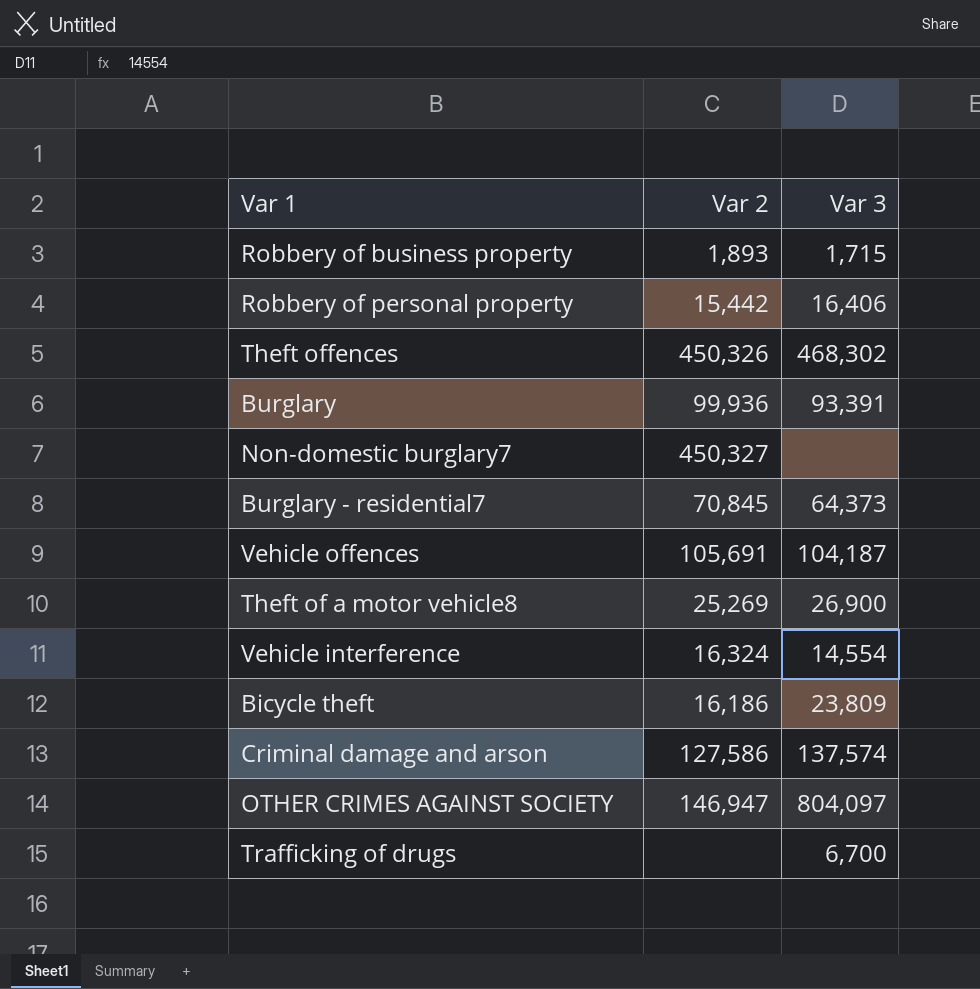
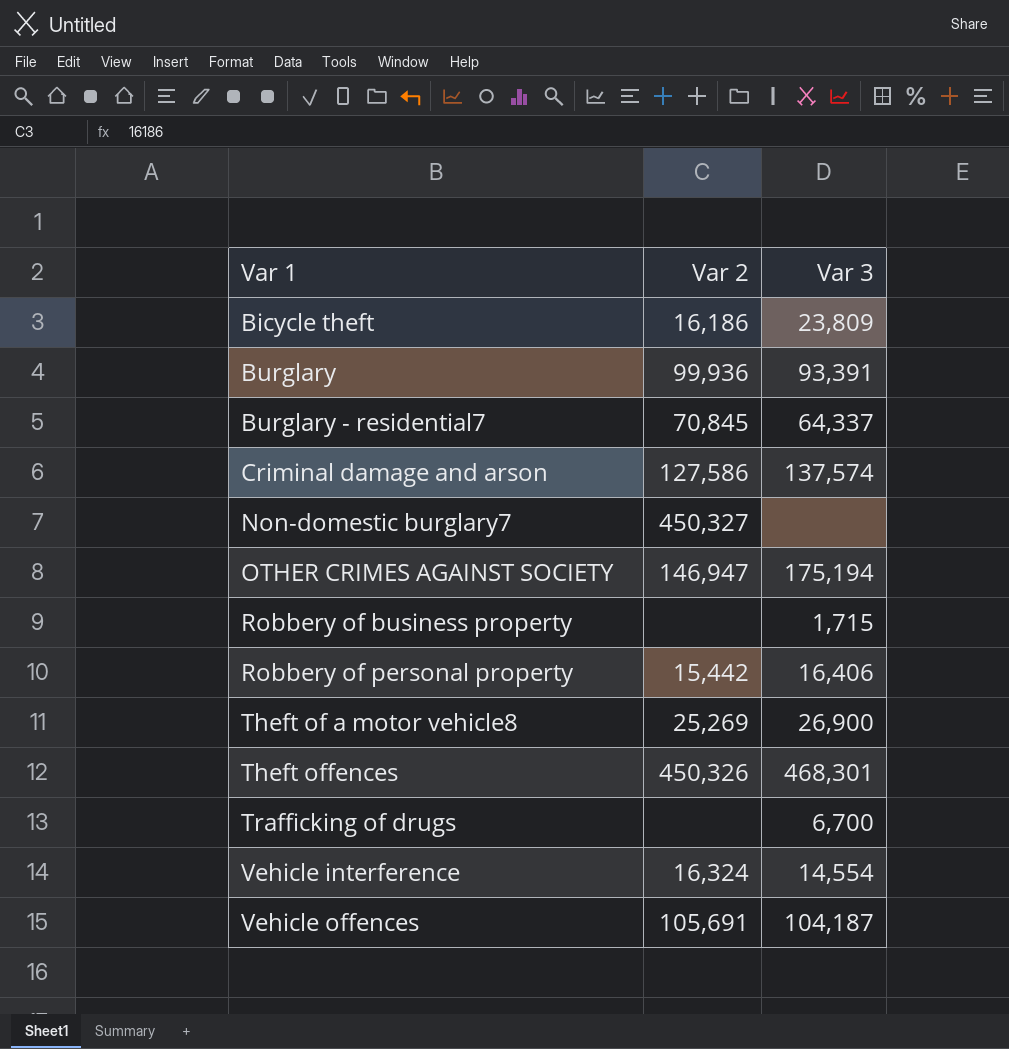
row order: none -> Var 1 ascending
Burglary - residential7 | Var 3: 64,373 -> 64,337
OTHER CRIMES AGAINST SOCIETY | Var 3: 804,097 -> 175,194
Robbery of business property | Var 2: 1,893 -> none
Theft offences | Var 3: 468,302 -> 468,301

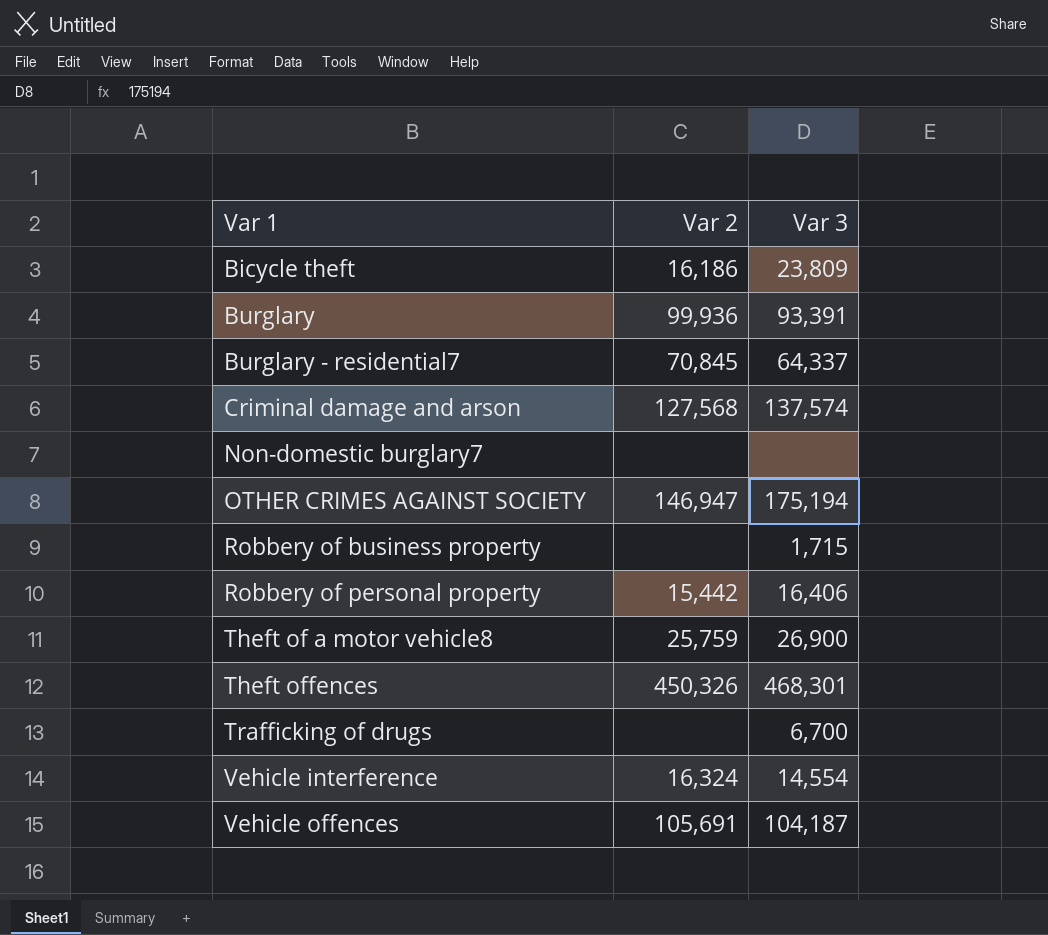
Criminal damage and arson | Var 2: 127,586 -> 127,568
Non-domestic burglary7 | Var 2: 450,327 -> none
Theft of a motor vehicle8 | Var 2: 25,269 -> 25,759

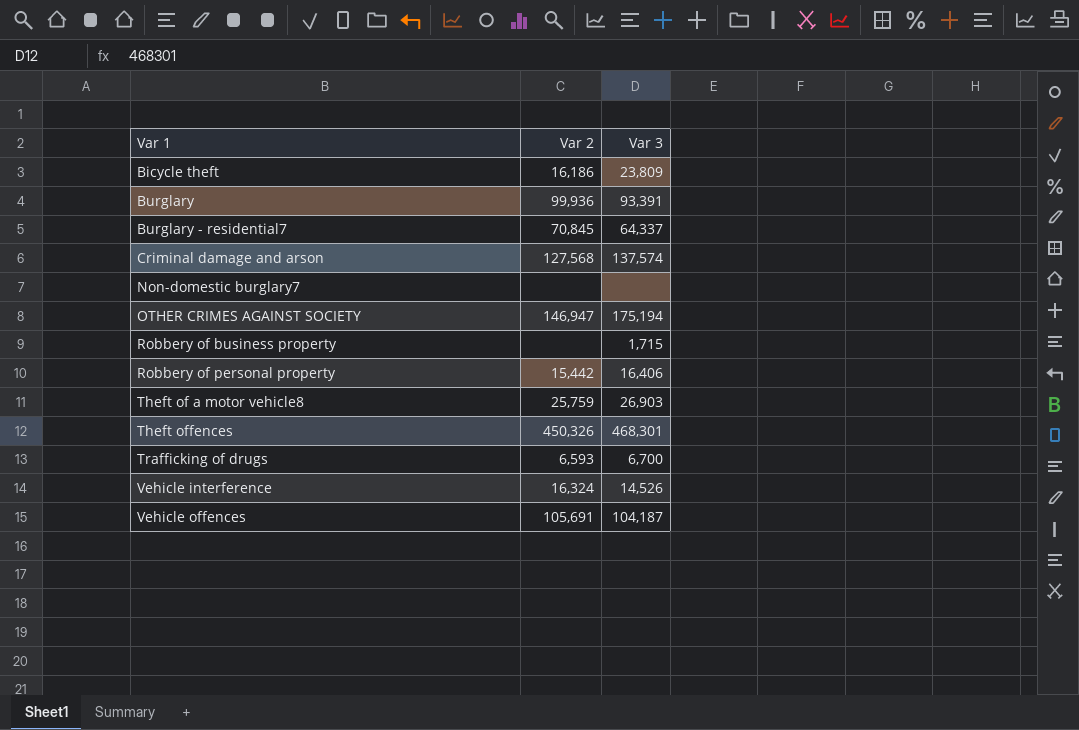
Theft of a motor vehicle8 | Var 3: 26,900 -> 26,903
Trafficking of drugs | Var 2: none -> 6,593
Vehicle interference | Var 3: 14,554 -> 14,526

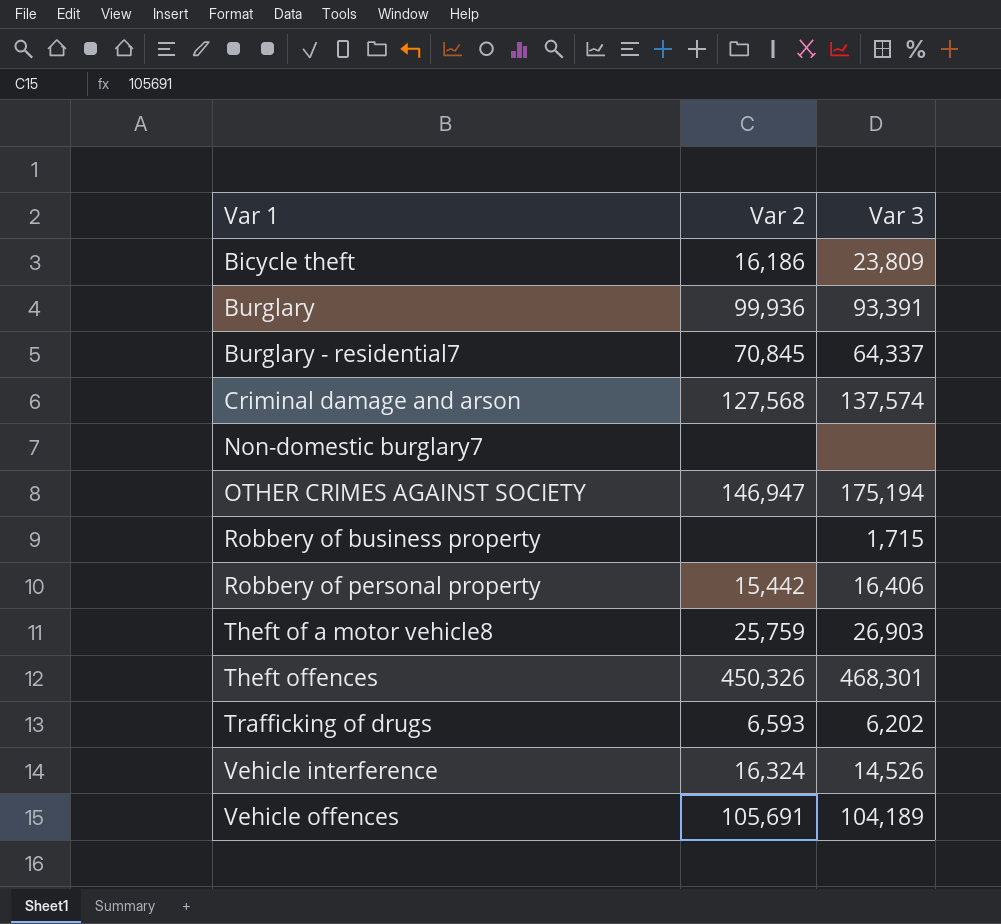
Trafficking of drugs | Var 3: 6,700 -> 6,202
Vehicle offences | Var 3: 104,187 -> 104,189

